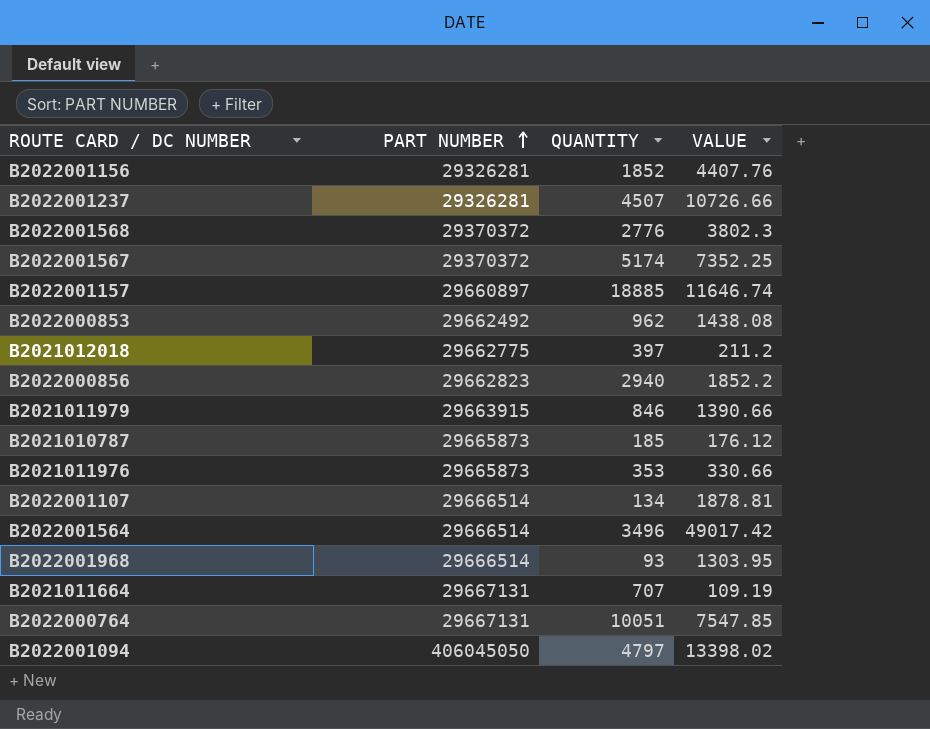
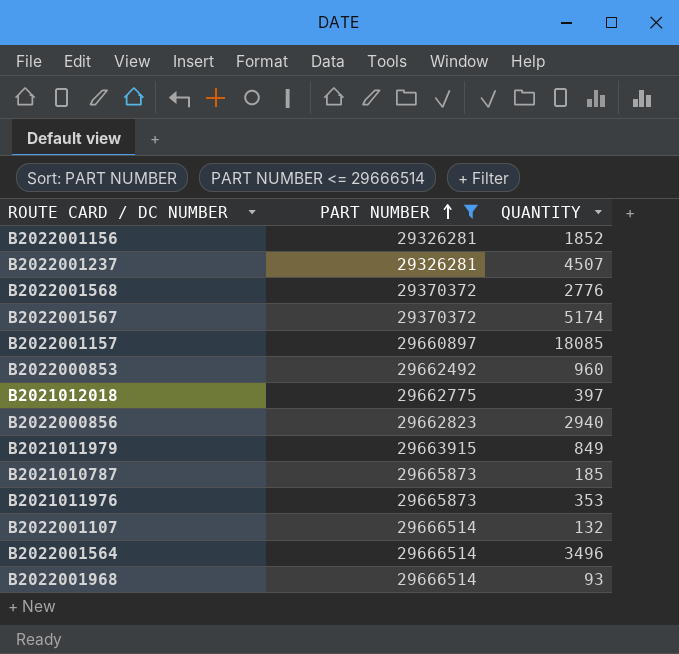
filter: none -> PART NUMBER <= 29666514
column VALUE | position: 4 -> none
B2022001157 | QUANTITY: 18885 -> 18085
B2022000853 | QUANTITY: 962 -> 960
B2021011979 | QUANTITY: 846 -> 849
B2022001107 | QUANTITY: 134 -> 132

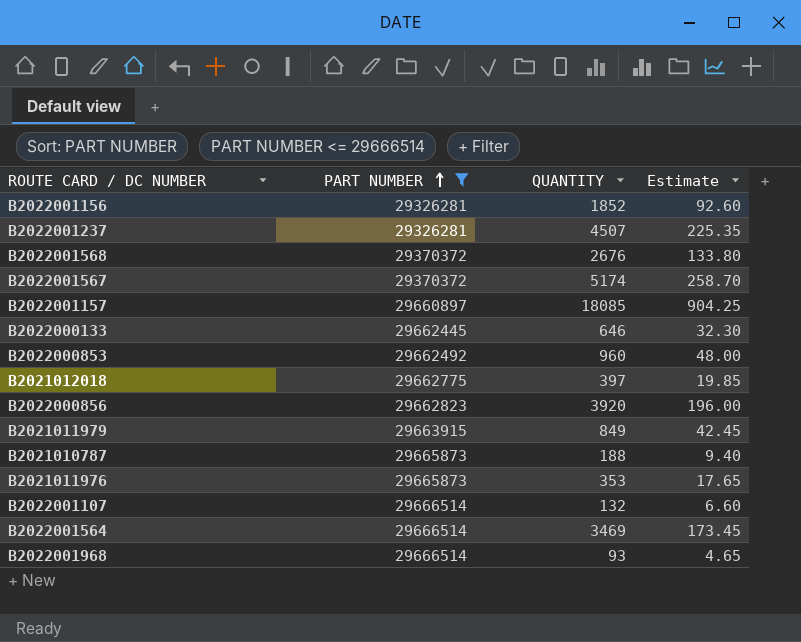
column Estimate | formula: none -> [QUANTITY] * 0.05
B2022001568 | QUANTITY: 2776 -> 2676
row B2022000133: none -> 29662445 | 646 | 32.30
B2022000856 | QUANTITY: 2940 -> 3920
B2021010787 | QUANTITY: 185 -> 188
B2022001564 | QUANTITY: 3496 -> 3469

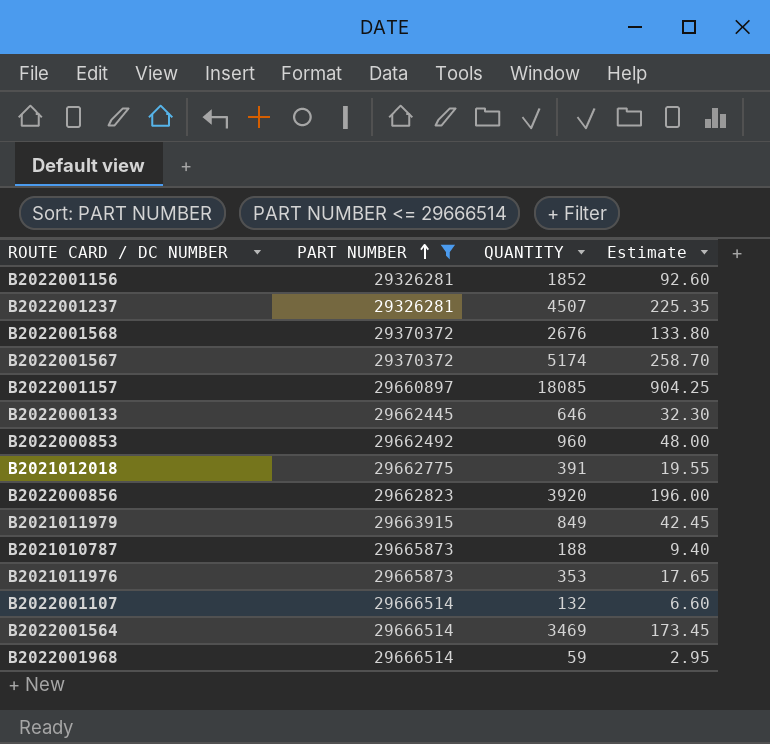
B2021012018 | QUANTITY: 397 -> 391
B2021012018 | Estimate: 19.85 -> 19.55
B2022001968 | QUANTITY: 93 -> 59
B2022001968 | Estimate: 4.65 -> 2.95

